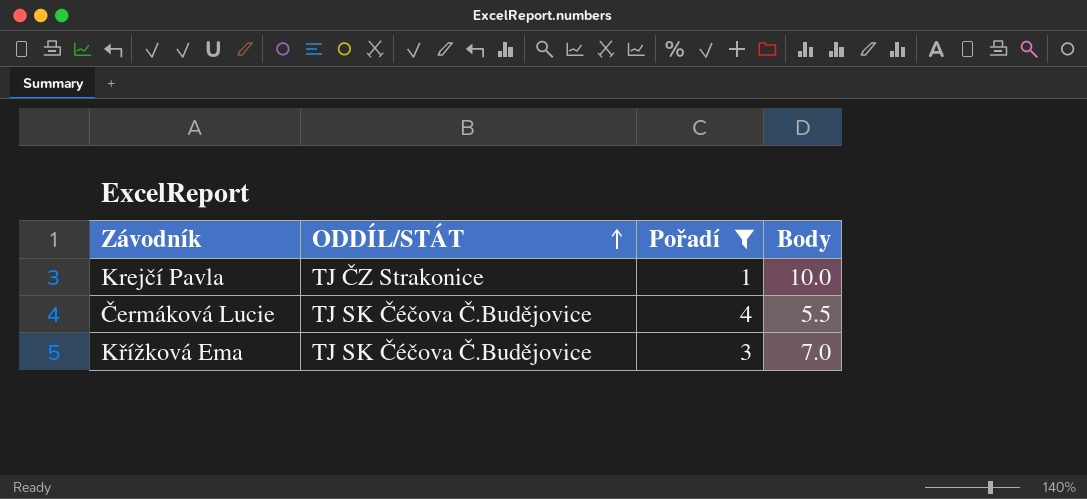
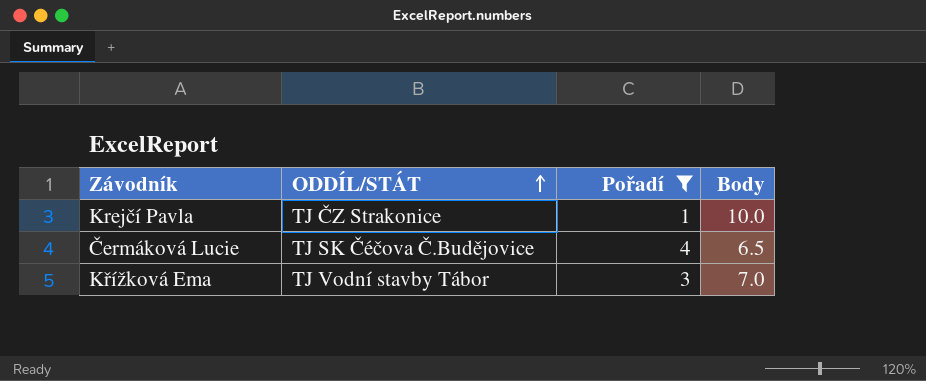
Čermáková Lucie | Body: 5.5 -> 6.5
Křížková Ema | ODDÍL/STÁT: TJ SK Čéčova Č.Budějovice -> TJ Vodní stavby Tábor

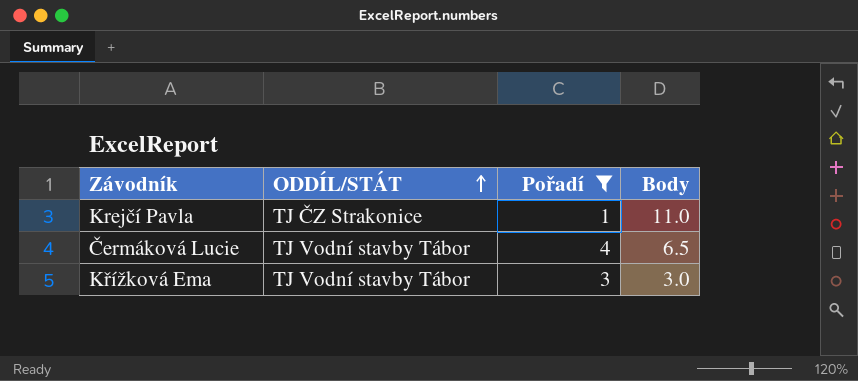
Krejčí Pavla | Body: 10.0 -> 11.0
Čermáková Lucie | ODDÍL/STÁT: TJ SK Čéčova Č.Budějovice -> TJ Vodní stavby Tábor
Křížková Ema | Body: 7.0 -> 3.0

